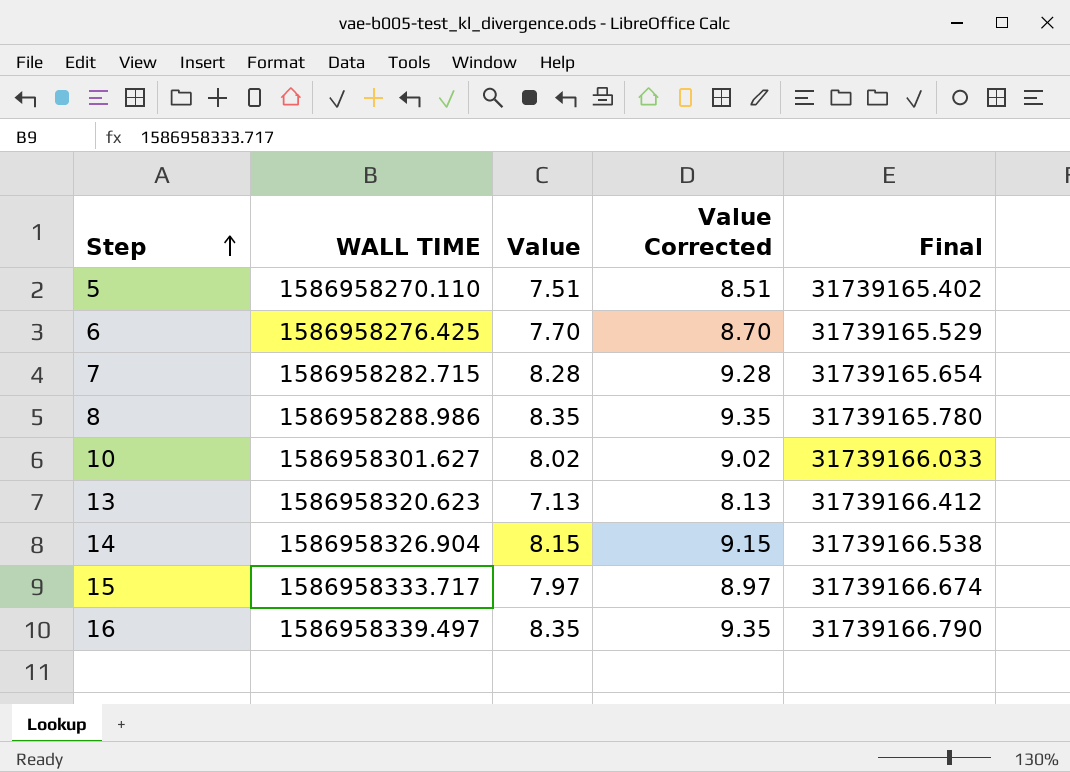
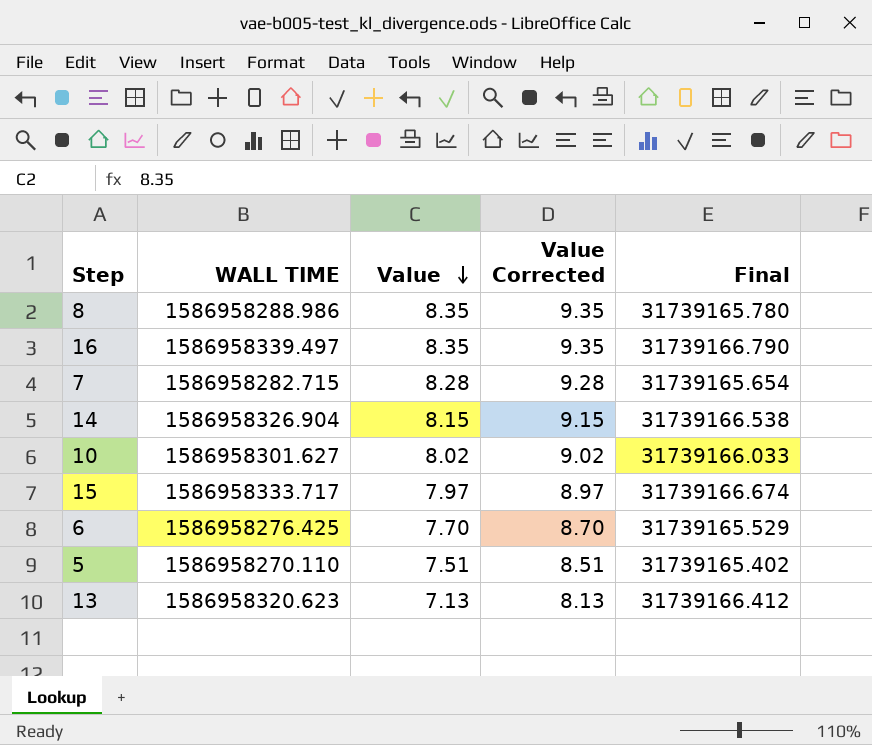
row order: Step ascending -> Value descending

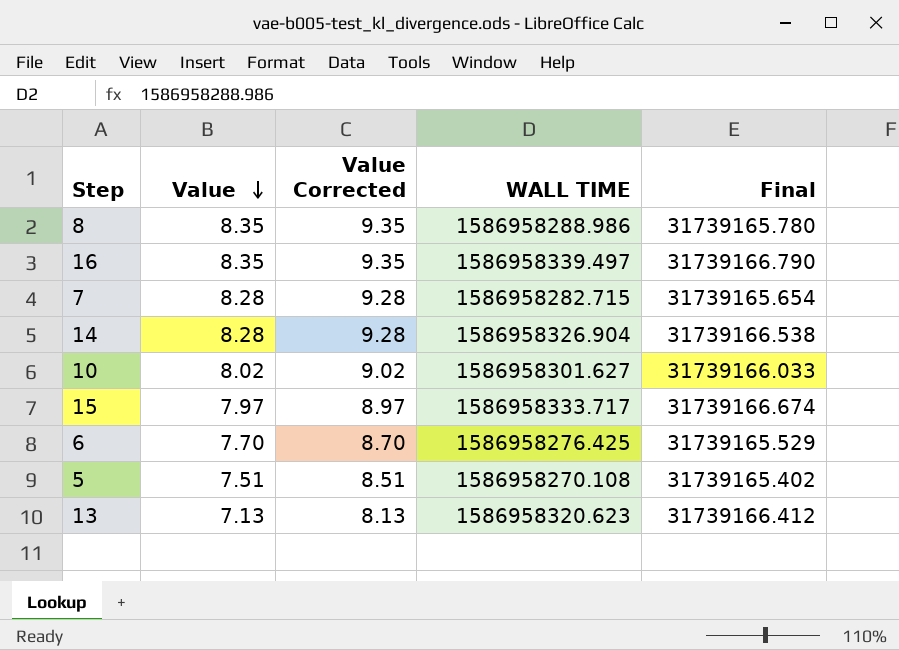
column WALL TIME | position: 2 -> 4
14 | Value: 8.15 -> 8.28
14 | Value Corrected: 9.15 -> 9.28
5 | WALL TIME: 1586958270.110 -> 1586958270.108

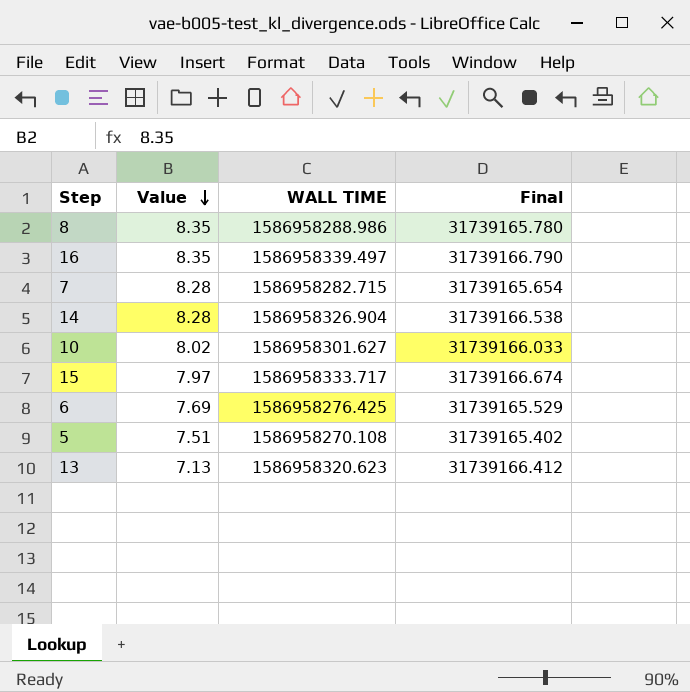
column Value Corrected | formula: [Value] + 1 -> none
6 | Value: 7.70 -> 7.69

